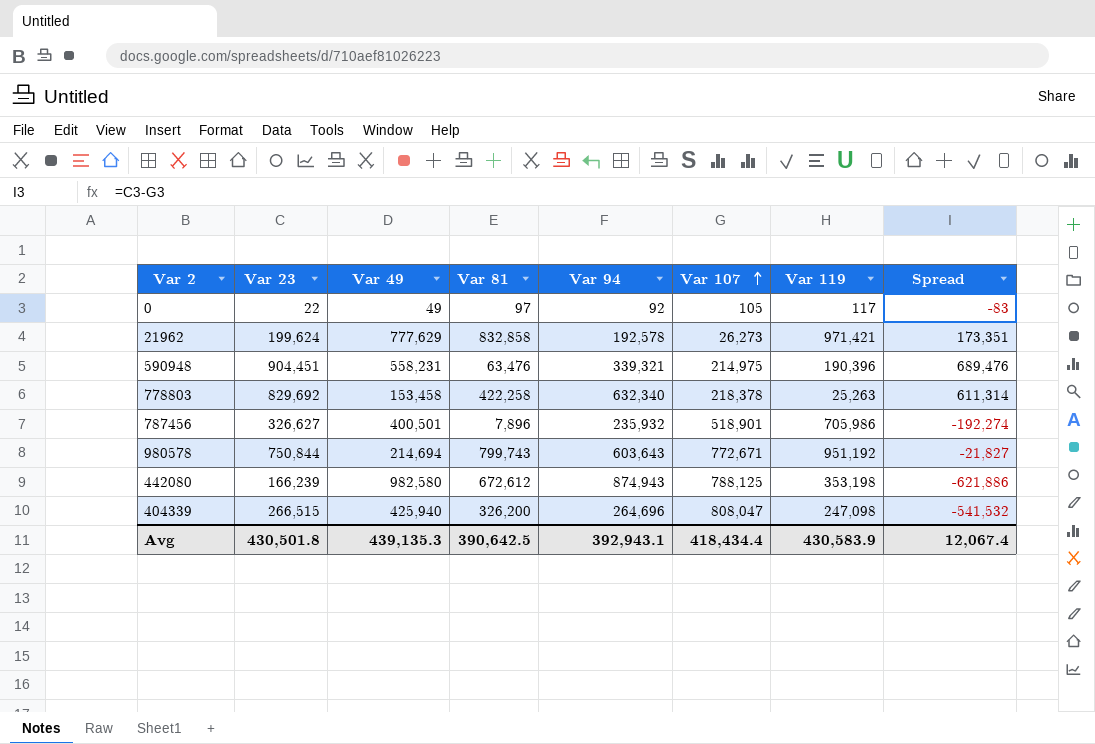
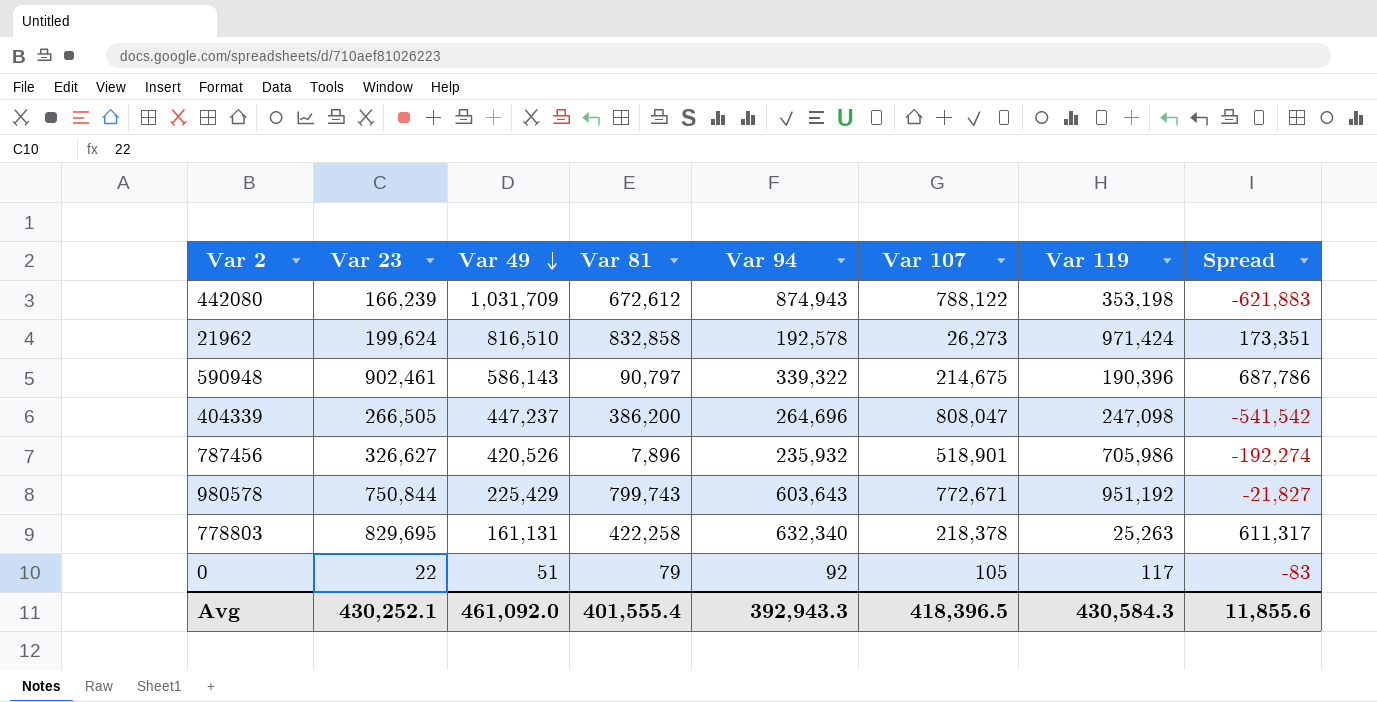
row order: Var 107 ascending -> Var 49 descending
442080 | Var 49: 982,580 -> 1,031,709
442080 | Var 107: 788,125 -> 788,122
442080 | Spread: -621,886 -> -621,883
21962 | Var 49: 777,629 -> 816,510
21962 | Var 119: 971,421 -> 971,424
590948 | Var 23: 904,451 -> 902,461
590948 | Var 49: 558,231 -> 586,143
590948 | Var 81: 63,476 -> 90,797
590948 | Var 94: 339,321 -> 339,322
590948 | Var 107: 214,975 -> 214,675
590948 | Spread: 689,476 -> 687,786
404339 | Var 23: 266,515 -> 266,505
404339 | Var 49: 425,940 -> 447,237
404339 | Var 81: 326,200 -> 386,200
404339 | Spread: -541,532 -> -541,542
787456 | Var 49: 400,501 -> 420,526
980578 | Var 49: 214,694 -> 225,429
778803 | Var 23: 829,692 -> 829,695
778803 | Var 49: 153,458 -> 161,131
778803 | Spread: 611,314 -> 611,317
0 | Var 49: 49 -> 51
0 | Var 81: 97 -> 79
Avg | Var 23: 430,501.8 -> 430,252.1
Avg | Var 49: 439,135.3 -> 461,092.0
Avg | Var 81: 390,642.5 -> 401,555.4
Avg | Var 94: 392,943.1 -> 392,943.3
Avg | Var 107: 418,434.4 -> 418,396.5
Avg | Var 119: 430,583.9 -> 430,584.3
Avg | Spread: 12,067.4 -> 11,855.6

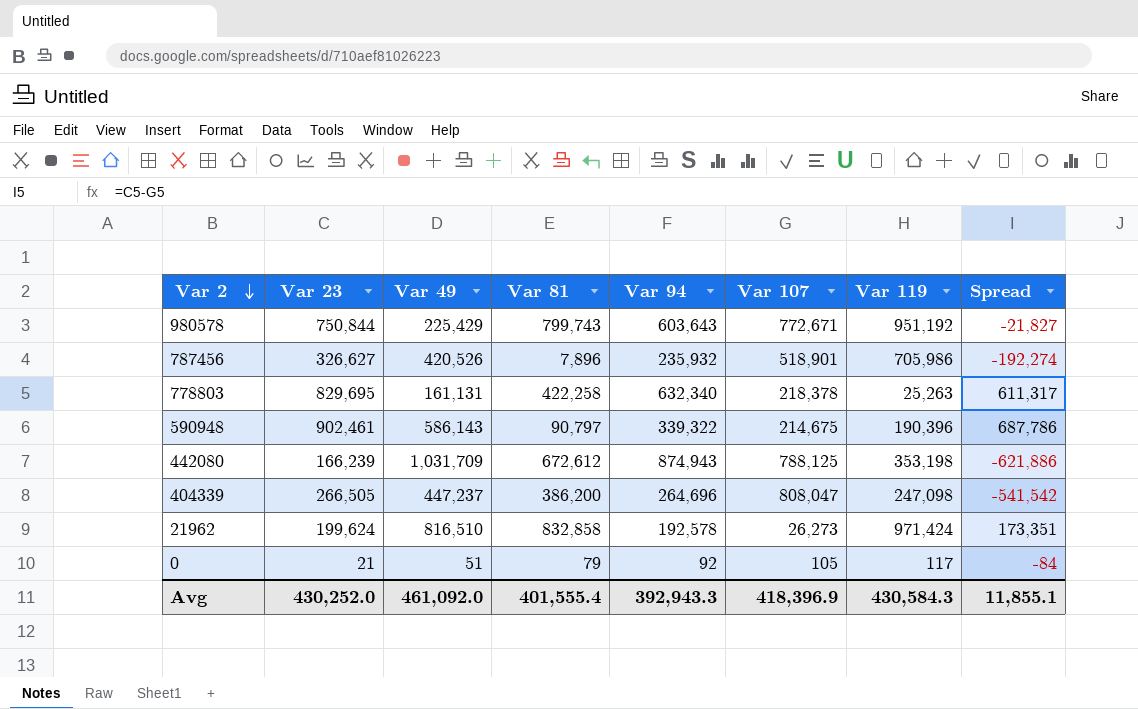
row order: Var 49 descending -> Var 2 descending
442080 | Var 107: 788,122 -> 788,125
442080 | Spread: -621,883 -> -621,886
0 | Var 23: 22 -> 21
0 | Spread: -83 -> -84
Avg | Var 23: 430,252.1 -> 430,252.0
Avg | Var 107: 418,396.5 -> 418,396.9
Avg | Spread: 11,855.6 -> 11,855.1

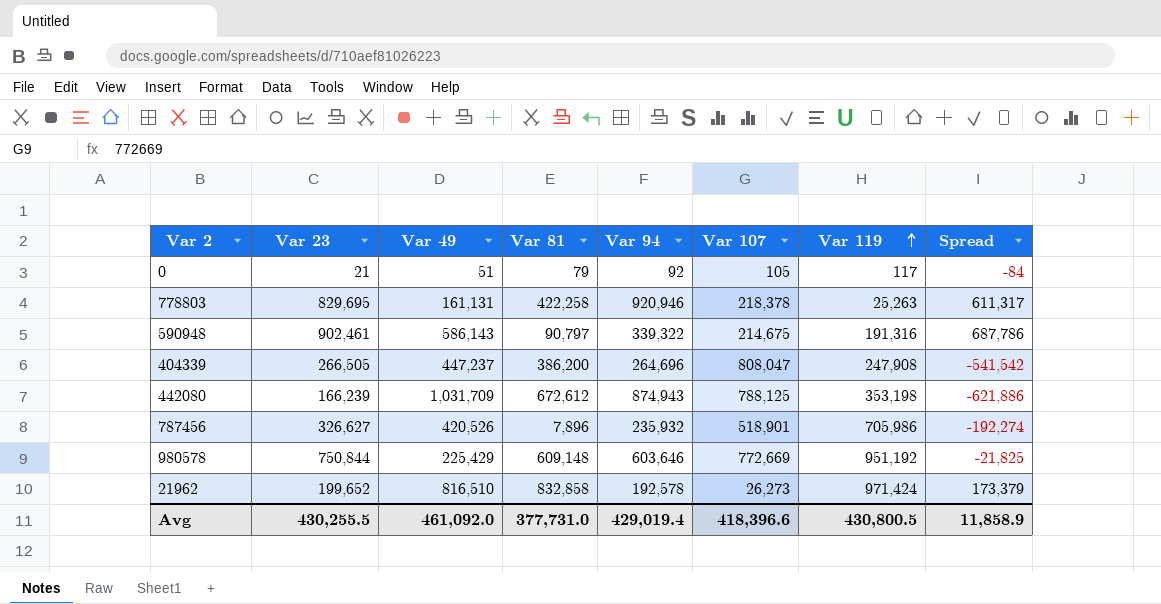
row order: Var 2 descending -> Var 119 ascending
778803 | Var 94: 632,340 -> 920,946
590948 | Var 119: 190,396 -> 191,316
404339 | Var 119: 247,098 -> 247,908
980578 | Var 81: 799,743 -> 609,148
980578 | Var 94: 603,643 -> 603,646
980578 | Var 107: 772,671 -> 772,669
980578 | Spread: -21,827 -> -21,825
21962 | Var 23: 199,624 -> 199,652
21962 | Spread: 173,351 -> 173,379
Avg | Var 23: 430,252.0 -> 430,255.5
Avg | Var 81: 401,555.4 -> 377,731.0
Avg | Var 94: 392,943.3 -> 429,019.4
Avg | Var 107: 418,396.9 -> 418,396.6
Avg | Var 119: 430,584.3 -> 430,800.5
Avg | Spread: 11,855.1 -> 11,858.9

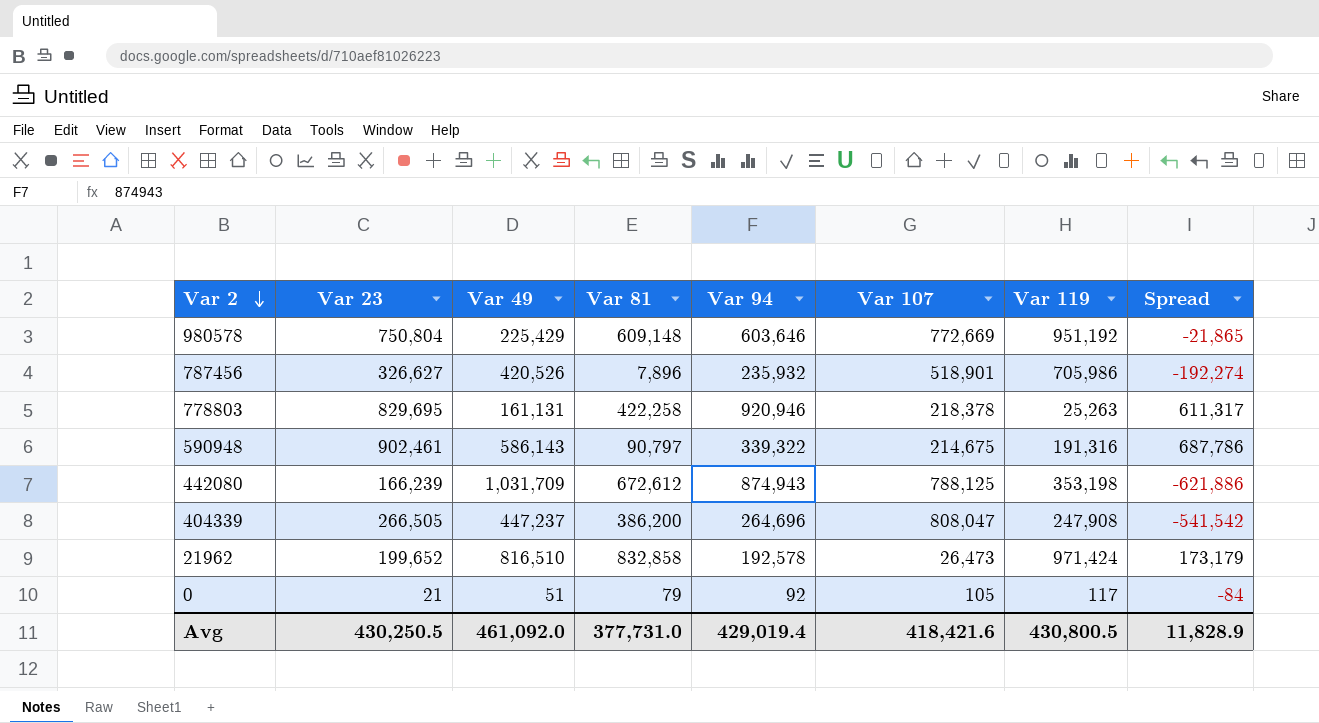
row order: Var 119 ascending -> Var 2 descending
980578 | Var 23: 750,844 -> 750,804
980578 | Spread: -21,825 -> -21,865
21962 | Var 107: 26,273 -> 26,473
21962 | Spread: 173,379 -> 173,179
Avg | Var 23: 430,255.5 -> 430,250.5
Avg | Var 107: 418,396.6 -> 418,421.6
Avg | Spread: 11,858.9 -> 11,828.9

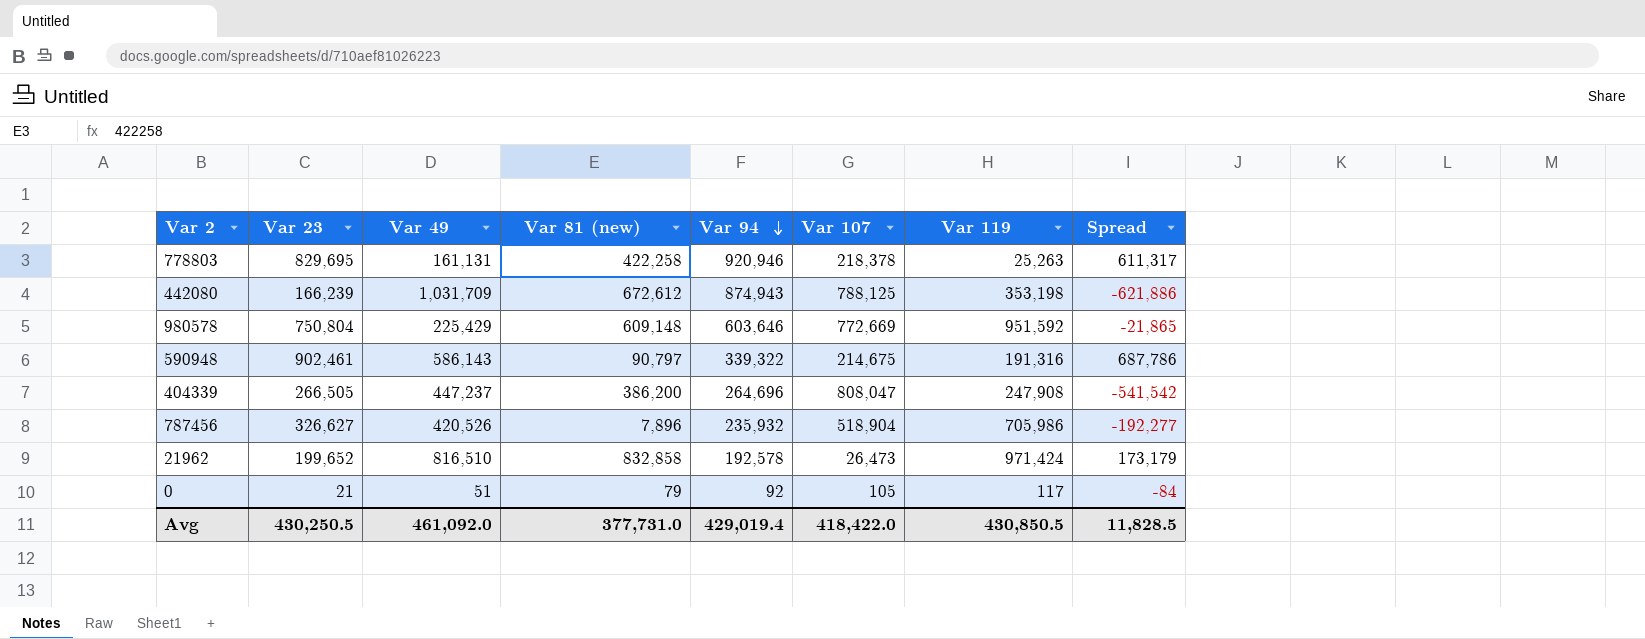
row order: Var 2 descending -> Var 94 descending
column name: Var 81 -> Var 81 (new)
980578 | Var 119: 951,192 -> 951,592
787456 | Var 107: 518,901 -> 518,904
787456 | Spread: -192,274 -> -192,277
Avg | Var 107: 418,421.6 -> 418,422.0
Avg | Var 119: 430,800.5 -> 430,850.5
Avg | Spread: 11,828.9 -> 11,828.5

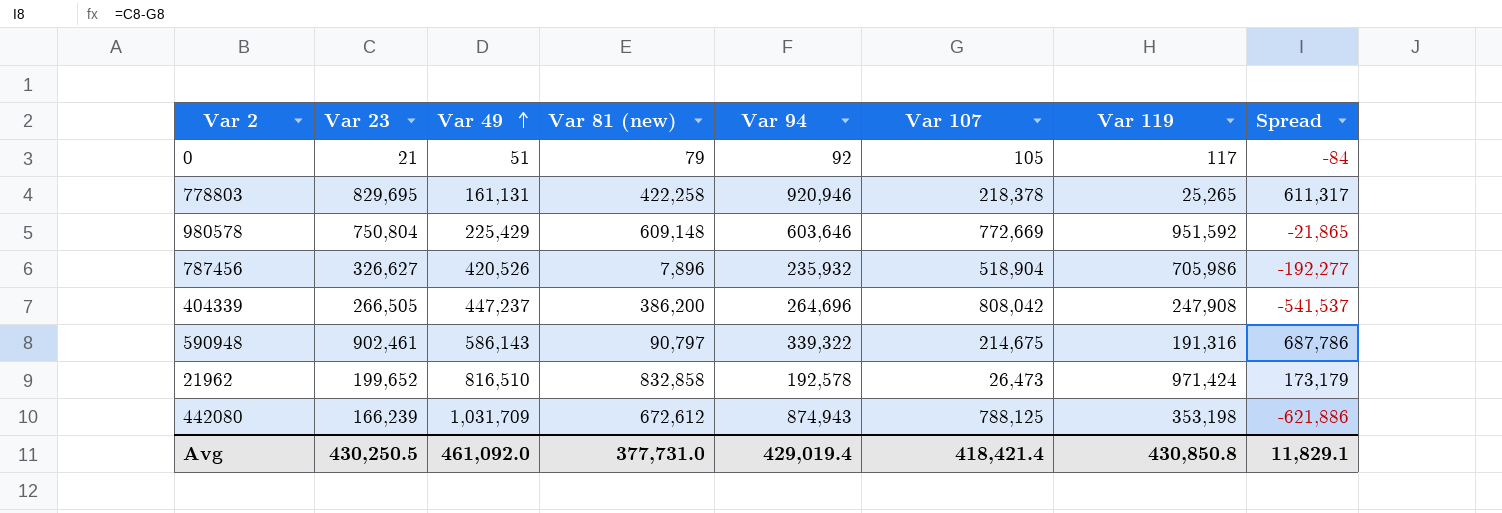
row order: Var 94 descending -> Var 49 ascending
778803 | Var 119: 25,263 -> 25,265
404339 | Var 107: 808,047 -> 808,042
404339 | Spread: -541,542 -> -541,537
Avg | Var 107: 418,422.0 -> 418,421.4
Avg | Var 119: 430,850.5 -> 430,850.8
Avg | Spread: 11,828.5 -> 11,829.1

